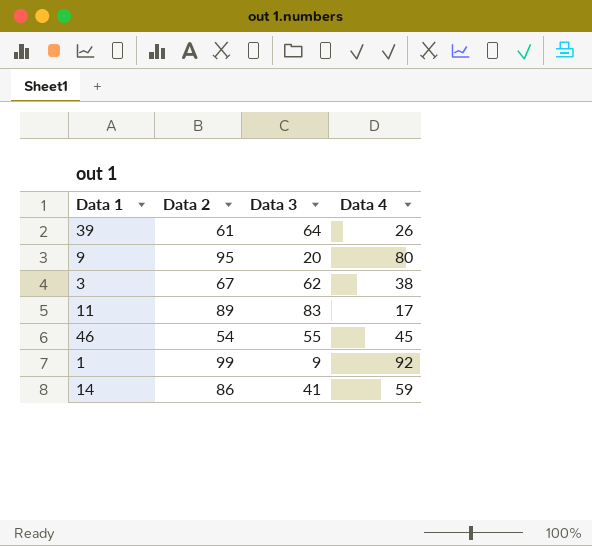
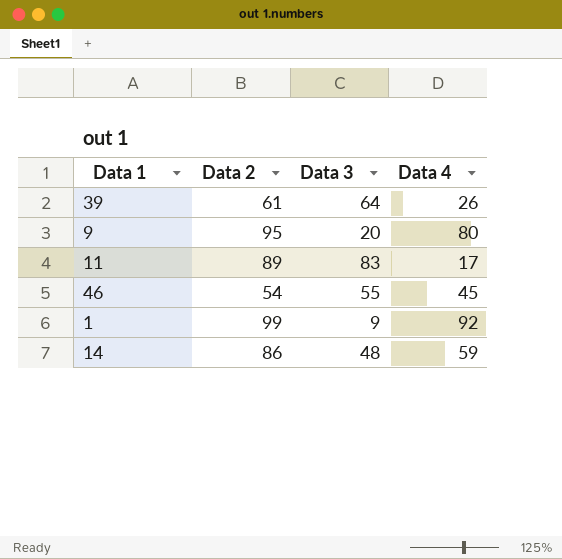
row 3: 67 | 62 | 38 -> none
14 | Data 3: 41 -> 48

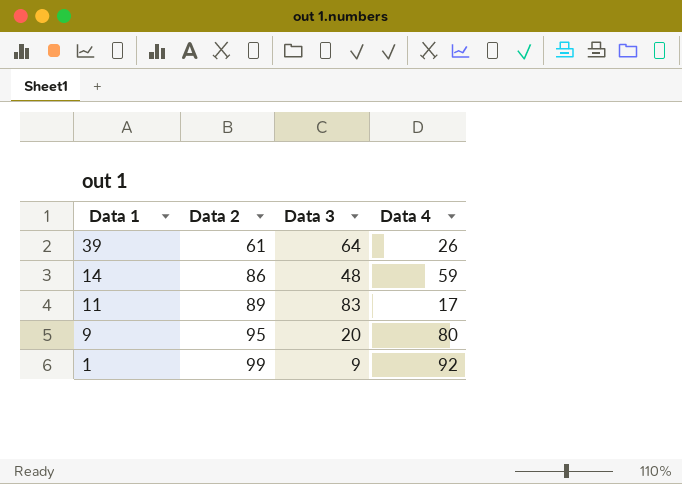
row order: none -> Data 1 descending
row 46: 54 | 55 | 45 -> none

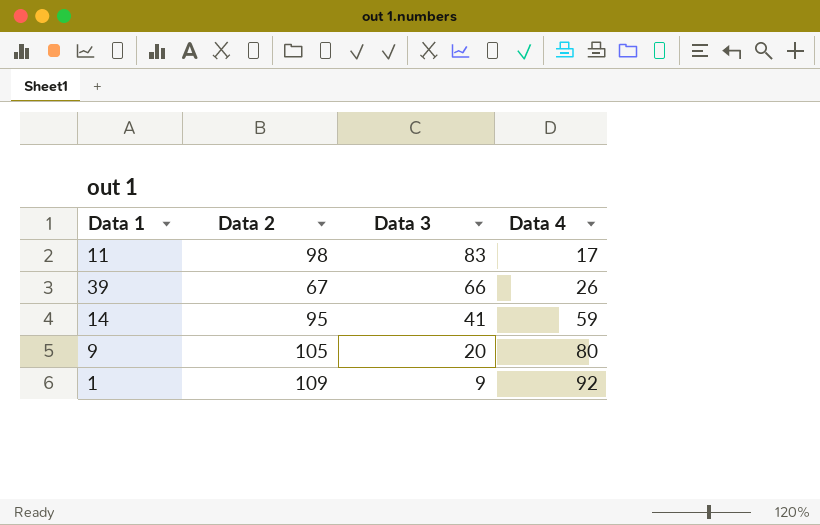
row order: Data 1 descending -> Data 3 descending
11 | Data 2: 89 -> 98
39 | Data 2: 61 -> 67
39 | Data 3: 64 -> 66
14 | Data 2: 86 -> 95
14 | Data 3: 48 -> 41
9 | Data 2: 95 -> 105
1 | Data 2: 99 -> 109

